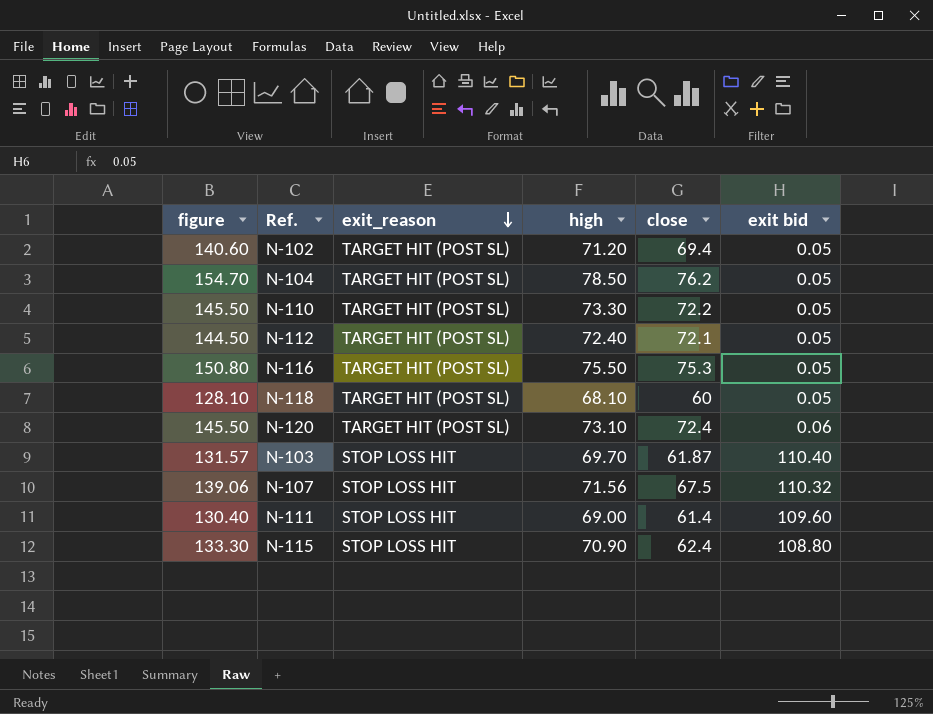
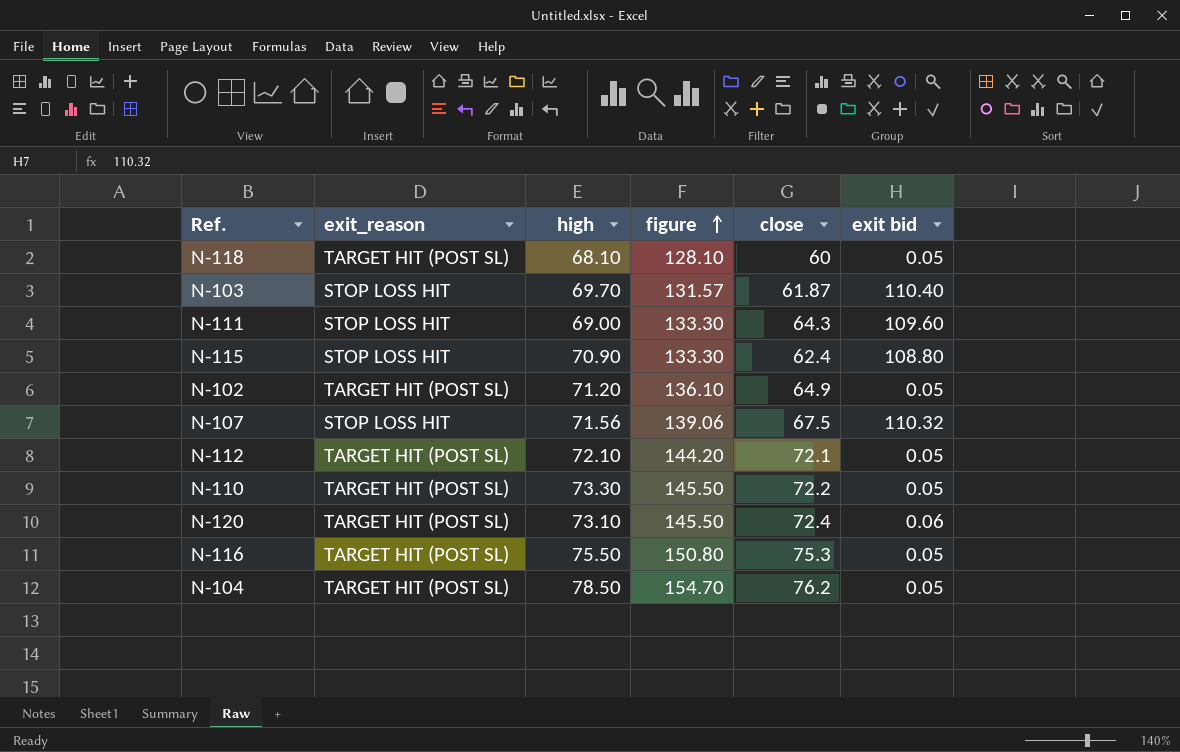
row order: exit_reason descending -> figure ascending
column figure | position: 1 -> 4
N-111 | figure: 130.40 -> 133.30
N-111 | close: 61.4 -> 64.3
N-102 | figure: 140.60 -> 136.10
N-102 | close: 69.4 -> 64.9
N-112 | high: 72.40 -> 72.10
N-112 | figure: 144.50 -> 144.20

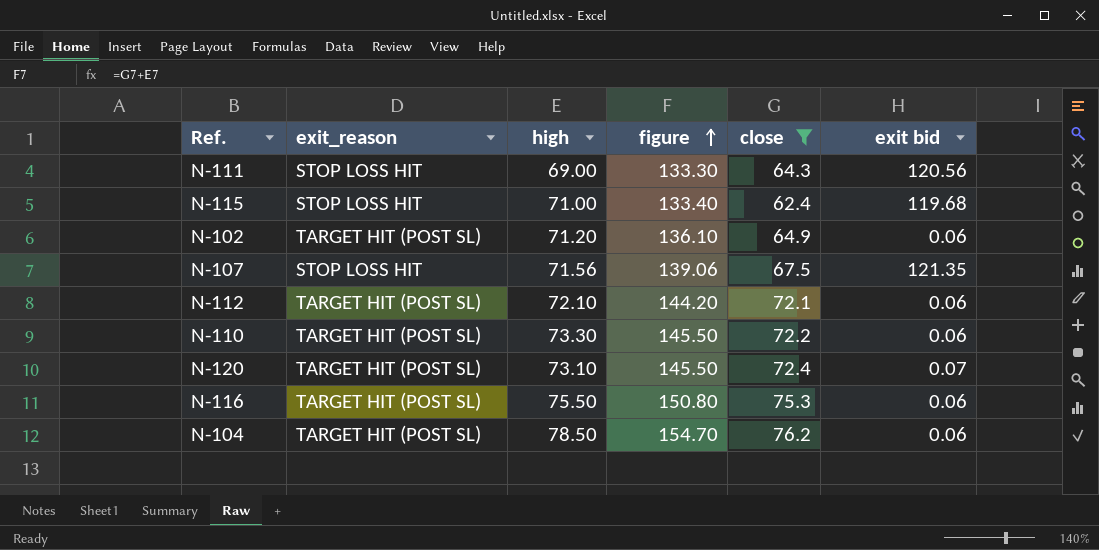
filter: none -> close >= 62.4
N-111 | exit bid: 109.60 -> 120.56
N-115 | high: 70.90 -> 71.00
N-115 | figure: 133.30 -> 133.40
N-115 | exit bid: 108.80 -> 119.68
N-102 | exit bid: 0.05 -> 0.06
N-107 | exit bid: 110.32 -> 121.35
N-112 | exit bid: 0.05 -> 0.06
N-110 | exit bid: 0.05 -> 0.06
N-120 | exit bid: 0.06 -> 0.07
N-116 | exit bid: 0.05 -> 0.06
N-104 | exit bid: 0.05 -> 0.06

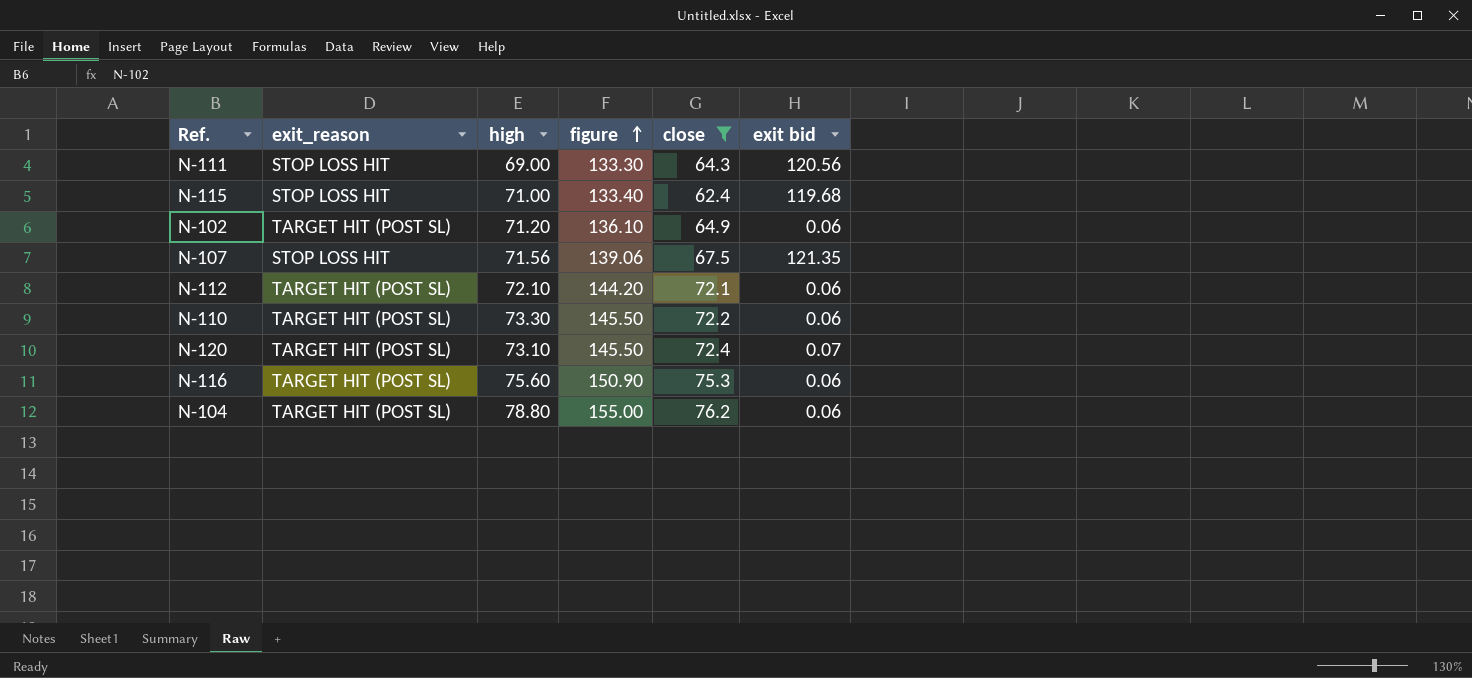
N-116 | high: 75.50 -> 75.60
N-116 | figure: 150.80 -> 150.90
N-104 | high: 78.50 -> 78.80
N-104 | figure: 154.70 -> 155.00

